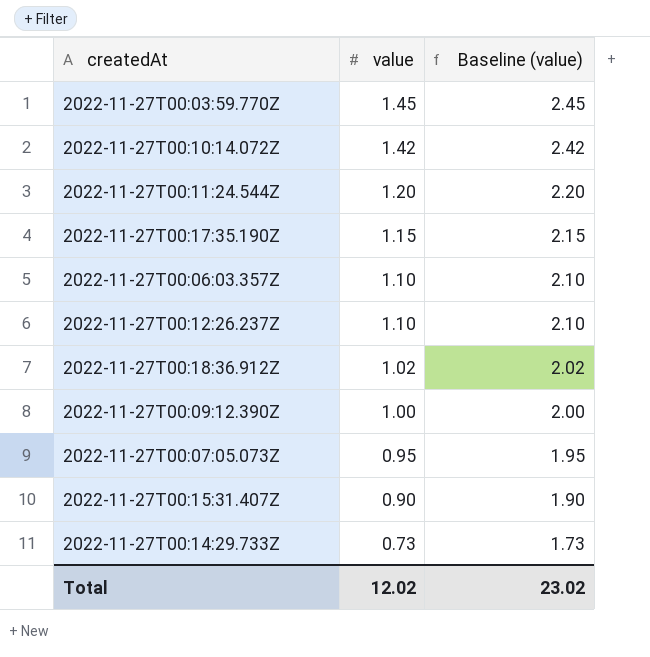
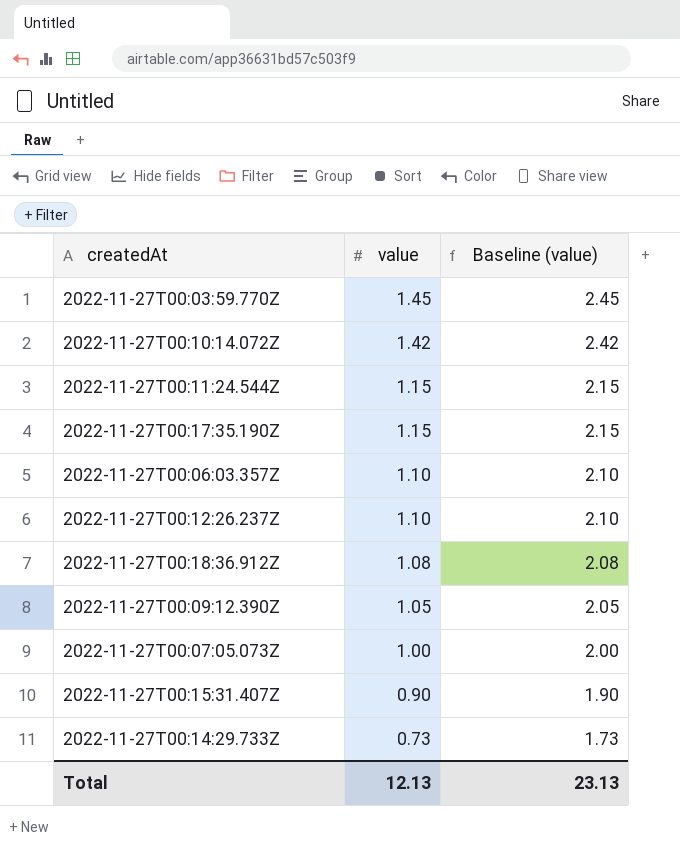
2022-11-27T00:11:24.544Z | value: 1.20 -> 1.15
2022-11-27T00:11:24.544Z | Baseline (value): 2.20 -> 2.15
2022-11-27T00:18:36.912Z | value: 1.02 -> 1.08
2022-11-27T00:18:36.912Z | Baseline (value): 2.02 -> 2.08
2022-11-27T00:09:12.390Z | value: 1.00 -> 1.05
2022-11-27T00:09:12.390Z | Baseline (value): 2.00 -> 2.05
2022-11-27T00:07:05.073Z | value: 0.95 -> 1.00
2022-11-27T00:07:05.073Z | Baseline (value): 1.95 -> 2.00
Total | value: 12.02 -> 12.13
Total | Baseline (value): 23.02 -> 23.13

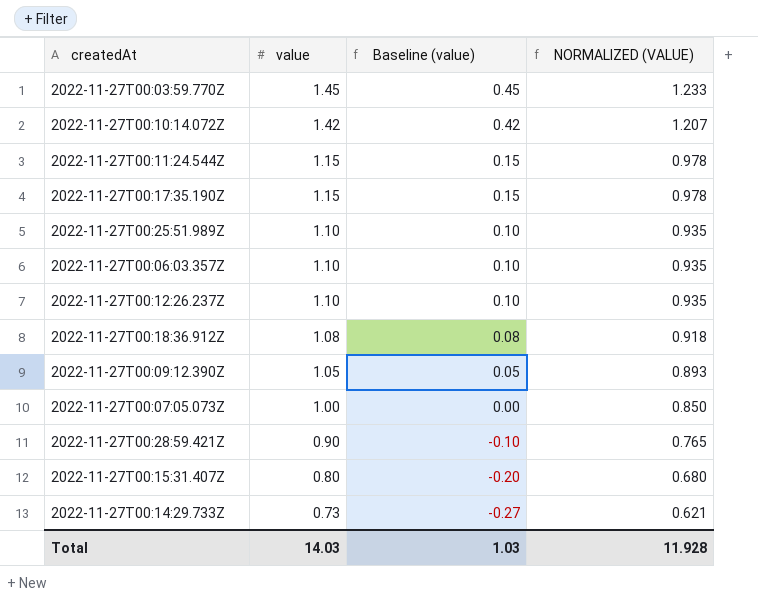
column Baseline (value) | formula: [value] + 1 -> [value] - 1
column NORMALIZED (VALUE) | formula: none -> [value] * 0.85
row 2022-11-27T00:25:51.989Z: none -> 1.10 | 0.10 | 0.935
row 2022-11-27T00:28:59.421Z: none -> 0.90 | -0.10 | 0.765
2022-11-27T00:15:31.407Z | value: 0.90 -> 0.80
Total | value: 12.13 -> 14.03
Total | Baseline (value): 23.13 -> 1.03

